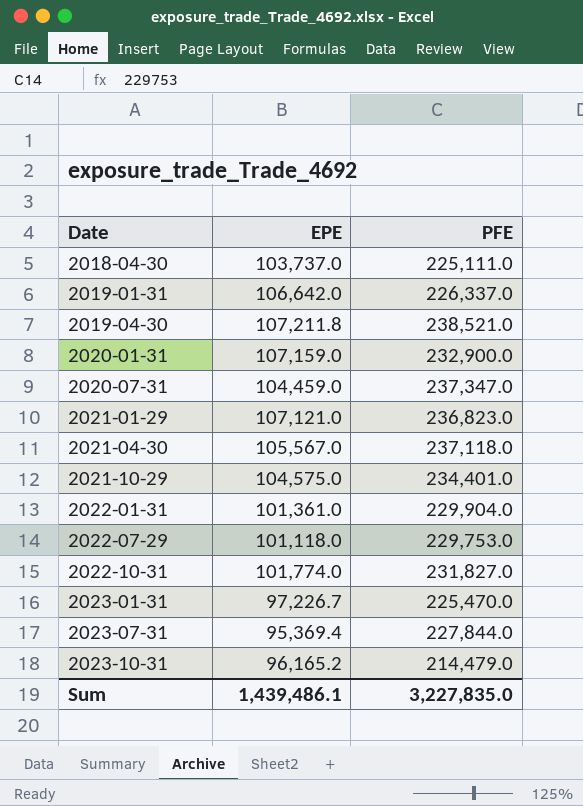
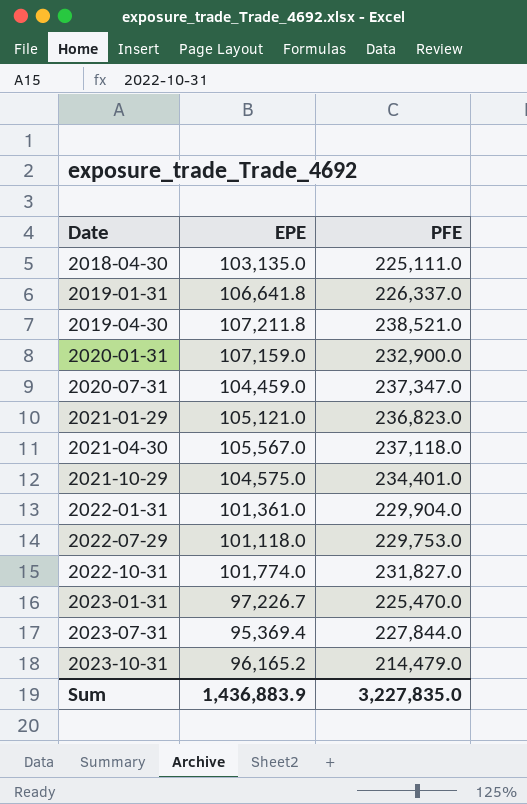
2018-04-30 | EPE: 103,737.0 -> 103,135.0
2019-01-31 | EPE: 106,642.0 -> 106,641.8
2021-01-29 | EPE: 107,121.0 -> 105,121.0
Sum | EPE: 1,439,486.1 -> 1,436,883.9

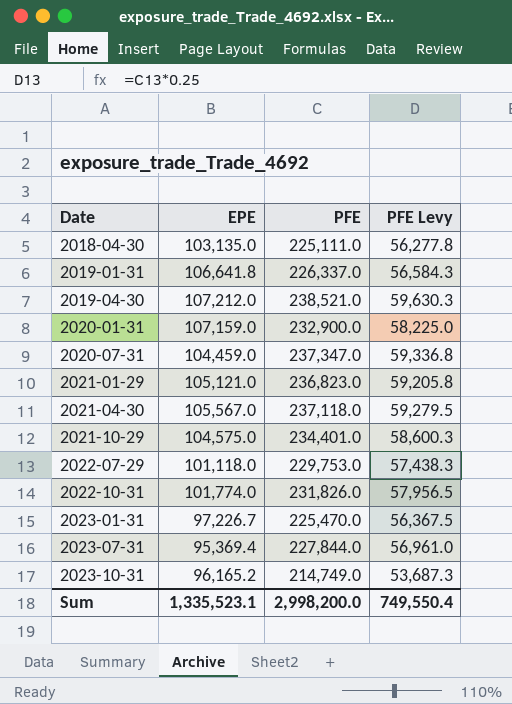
column PFE Levy | formula: none -> [PFE] * 0.25
row 2022-01-31: 101,361.0 | 229,904.0 -> none
2019-04-30 | EPE: 107,211.8 -> 107,212.0
2022-10-31 | PFE: 231,827.0 -> 231,826.0
2023-10-31 | PFE: 214,479.0 -> 214,749.0
Sum | EPE: 1,436,883.9 -> 1,335,523.1
Sum | PFE: 3,227,835.0 -> 2,998,200.0

